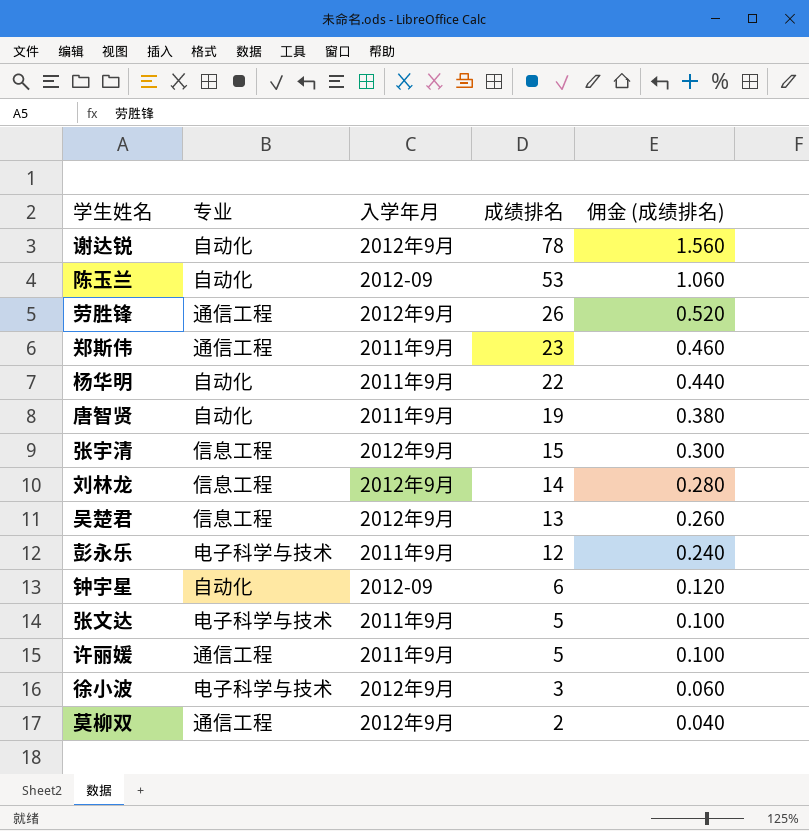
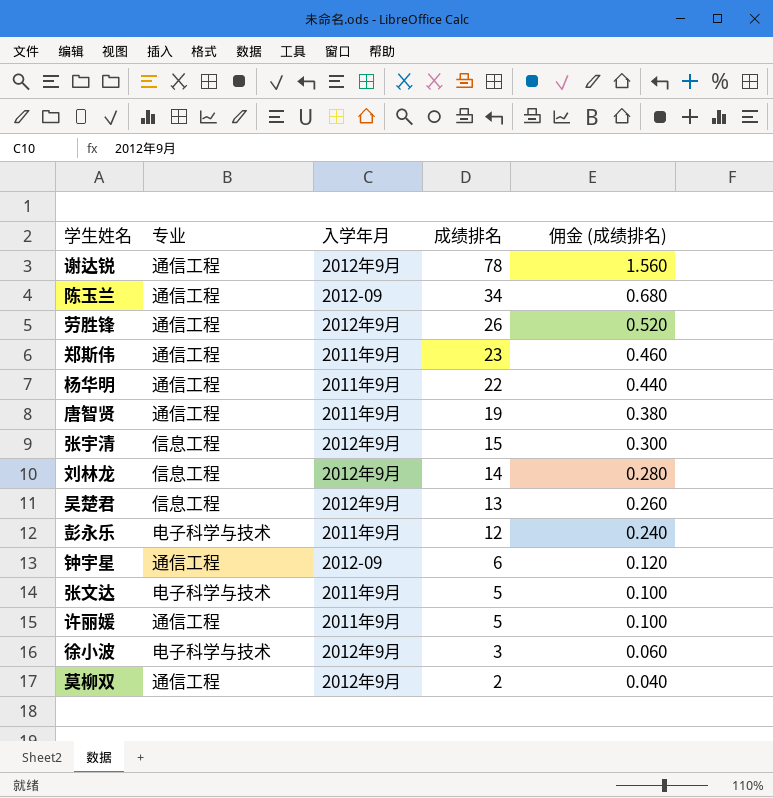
谢达锐 | 专业: 自动化 -> 通信工程
陈玉兰 | 专业: 自动化 -> 通信工程
陈玉兰 | 成绩排名: 53 -> 34
陈玉兰 | 佣金 (成绩排名): 1.060 -> 0.680
杨华明 | 专业: 自动化 -> 通信工程
唐智贤 | 专业: 自动化 -> 通信工程
钟宇星 | 专业: 自动化 -> 通信工程

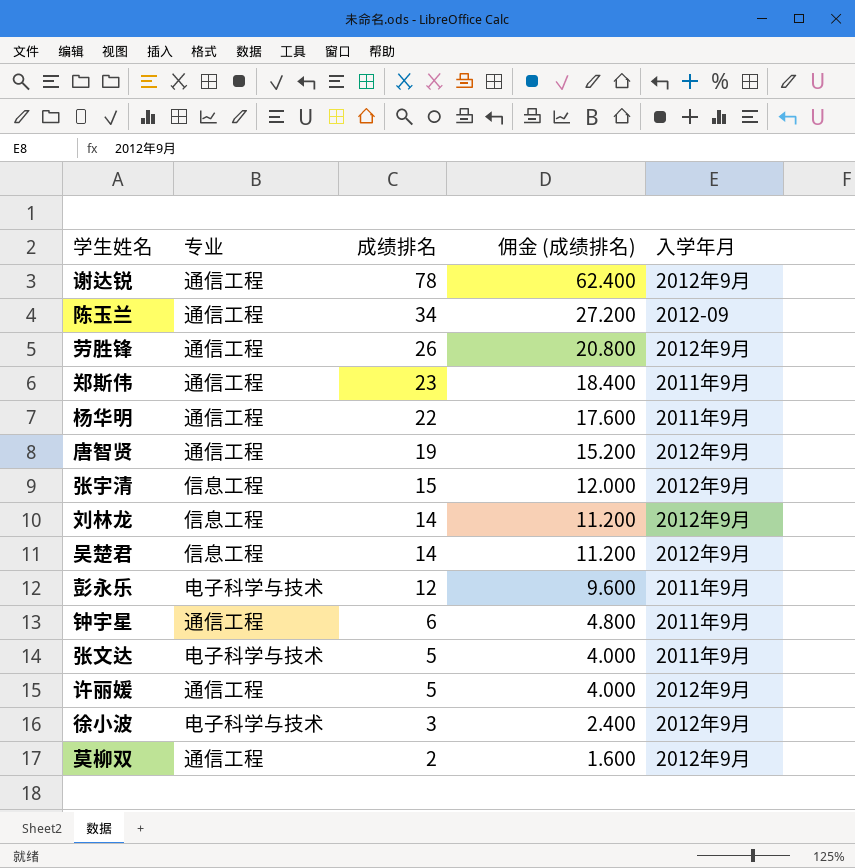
column 佣金 (成绩排名) | formula: [成绩排名] * 0.02 -> [成绩排名] * 0.8
column 入学年月 | position: 3 -> 5
唐智贤 | 入学年月: 2011年9月 -> 2012年9月
吴楚君 | 成绩排名: 13 -> 14
钟宇星 | 入学年月: 2012-09 -> 2011年9月
许丽媛 | 入学年月: 2011年9月 -> 2012年9月

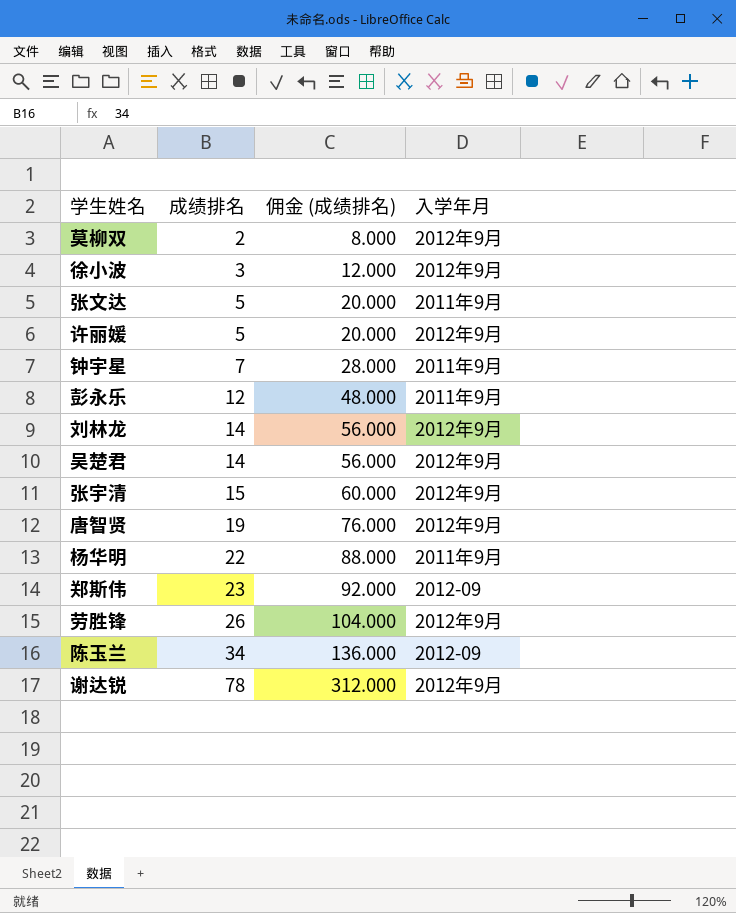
row order: 成绩排名 descending -> 成绩排名 ascending
column 专业 | position: 2 -> none
column 佣金 (成绩排名) | formula: [成绩排名] * 0.8 -> [成绩排名] * 4
钟宇星 | 成绩排名: 6 -> 7
郑斯伟 | 入学年月: 2011年9月 -> 2012-09

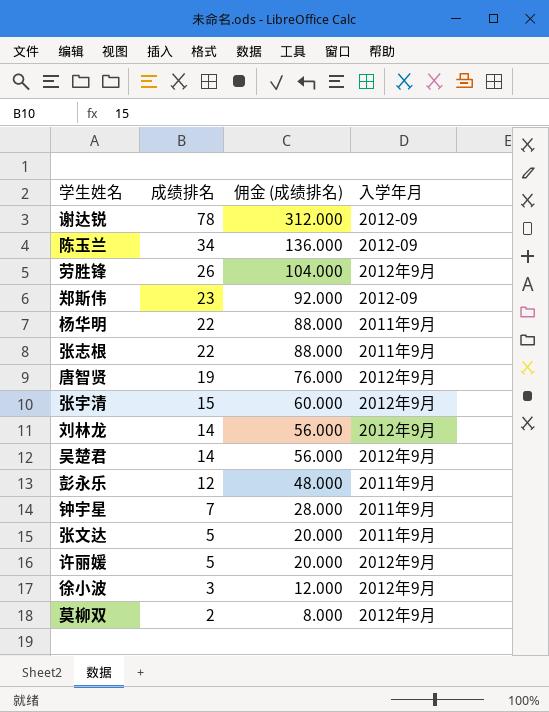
row order: 成绩排名 ascending -> 成绩排名 descending
谢达锐 | 入学年月: 2012年9月 -> 2012-09
row 张志根: none -> 22 | 88.000 | 2011年9月

